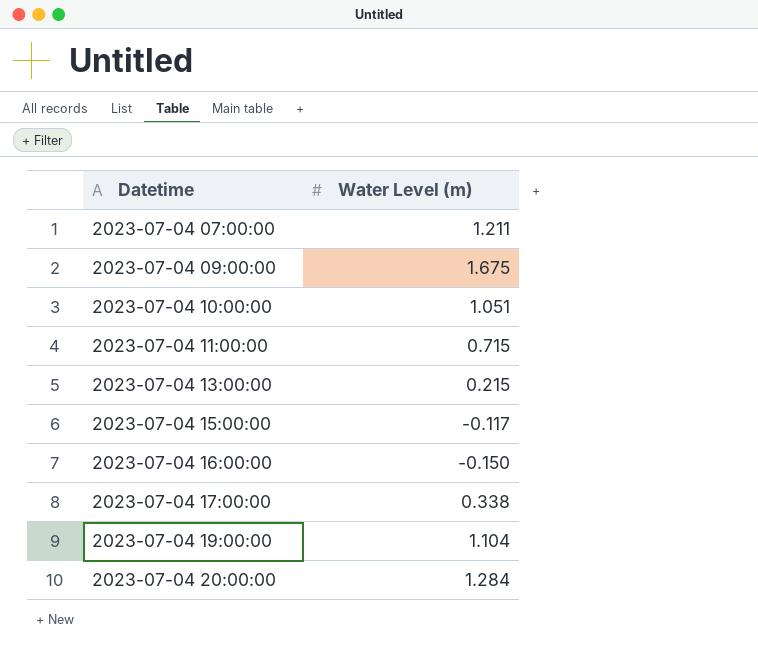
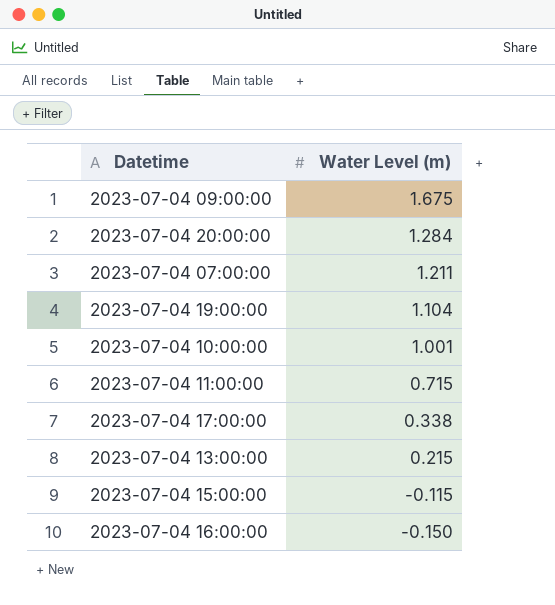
row order: Datetime ascending -> Water Level (m) descending
2023-07-04 10:00:00 | Water Level (m): 1.051 -> 1.001
2023-07-04 15:00:00 | Water Level (m): -0.117 -> -0.115

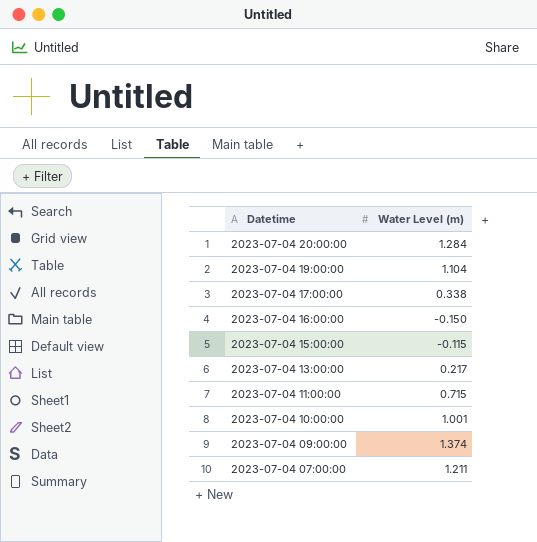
row order: Water Level (m) descending -> Datetime descending
2023-07-04 13:00:00 | Water Level (m): 0.215 -> 0.217
2023-07-04 09:00:00 | Water Level (m): 1.675 -> 1.374

